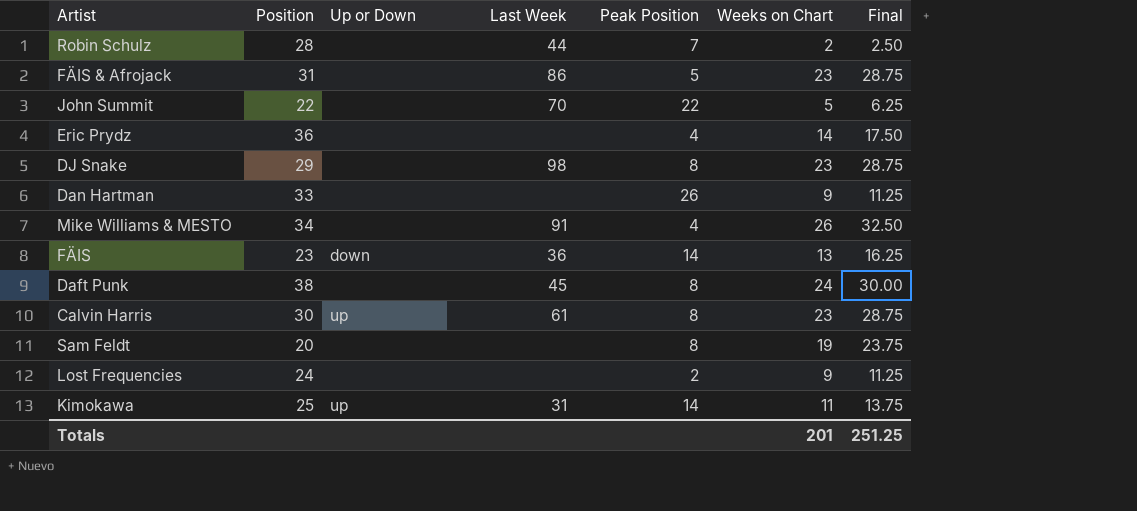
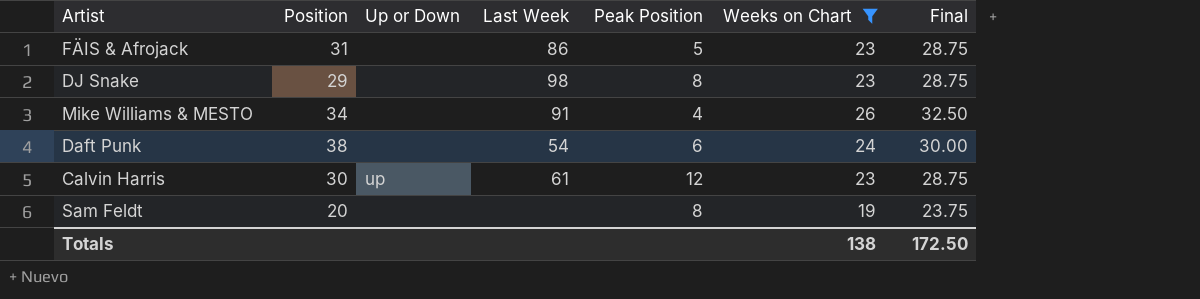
filter: none -> Weeks on Chart >= 19
Daft Punk | Last Week: 45 -> 54
Daft Punk | Peak Position: 8 -> 6
Calvin Harris | Peak Position: 8 -> 12
Totals | Weeks on Chart: 201 -> 138
Totals | Final: 251.25 -> 172.50

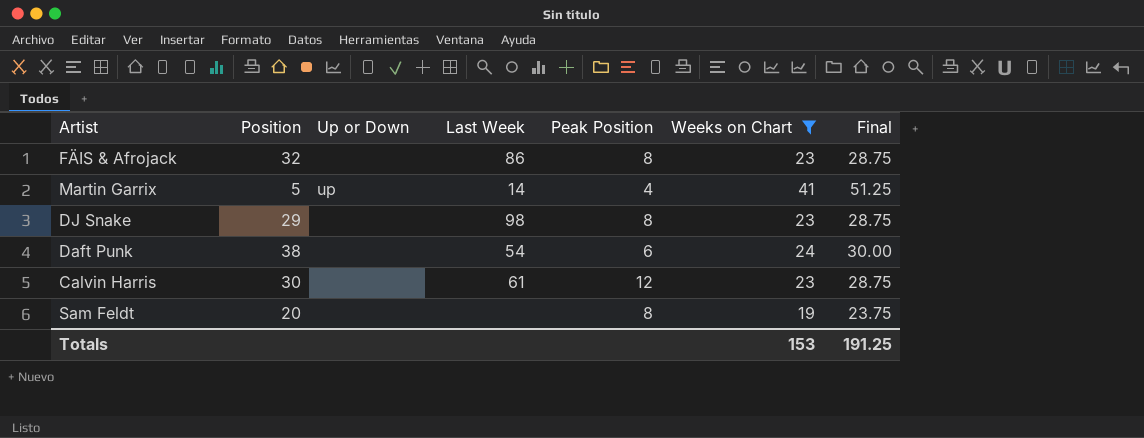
row Mike Williams & MESTO: 34 | none | 91 | 4 | 26 | 32.50 -> none
FÄIS & Afrojack | Position: 31 -> 32
FÄIS & Afrojack | Peak Position: 5 -> 8
row Martin Garrix: none -> 5 | up | 14 | 4 | 41 | 51.25
Calvin Harris | Up or Down: up -> none
Totals | Weeks on Chart: 138 -> 153
Totals | Final: 172.50 -> 191.25

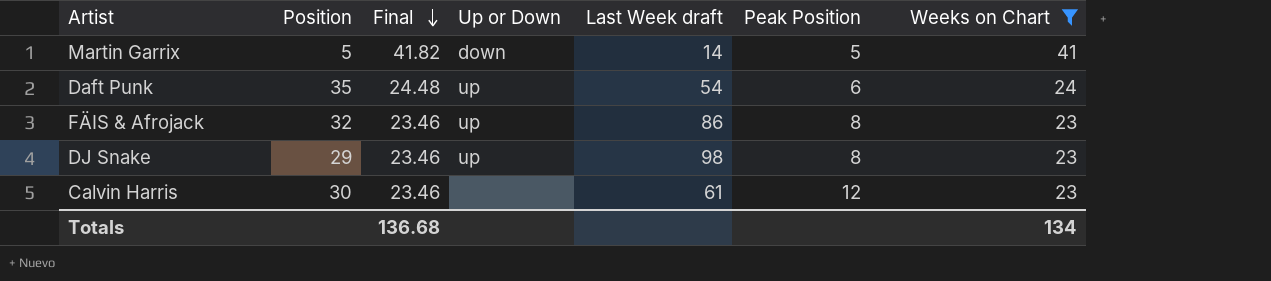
row order: none -> Final descending
column Final | formula: [Weeks on Chart] * 1.25 -> [Weeks on Chart] * 1.02
column Final | position: 7 -> 3
column name: Last Week -> Last Week draft
row Sam Feldt: 20 | none | none | 8 | 19 | 23.75 -> none
Martin Garrix | Up or Down: up -> down
Martin Garrix | Peak Position: 4 -> 5
Daft Punk | Position: 38 -> 35
Daft Punk | Up or Down: none -> up
FÄIS & Afrojack | Up or Down: none -> up
DJ Snake | Up or Down: none -> up
Totals | Final: 191.25 -> 136.68
Totals | Weeks on Chart: 153 -> 134

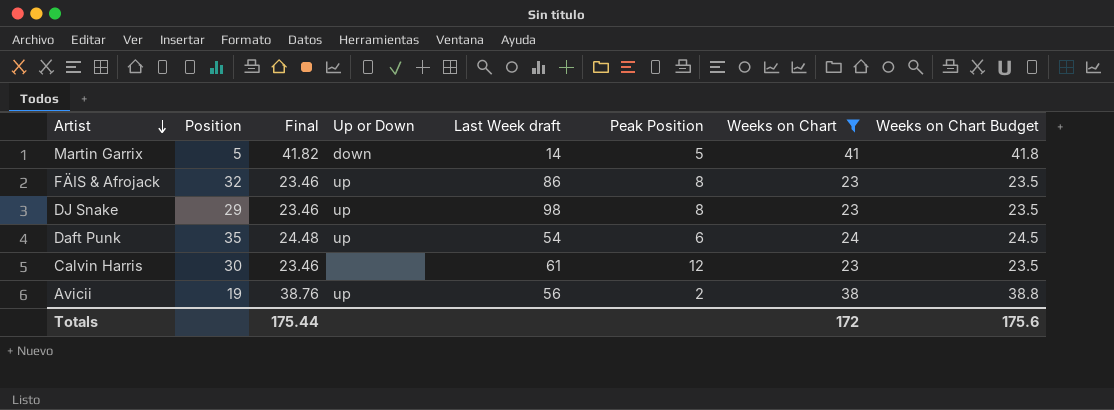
row order: Final descending -> Artist descending
column Weeks on Chart Budget | formula: none -> [Weeks on Chart] * 1.02
row Avicii: none -> 19 | 38.76 | up | 56 | 2 | 38 | 38.8
Totals | Final: 136.68 -> 175.44
Totals | Weeks on Chart: 134 -> 172

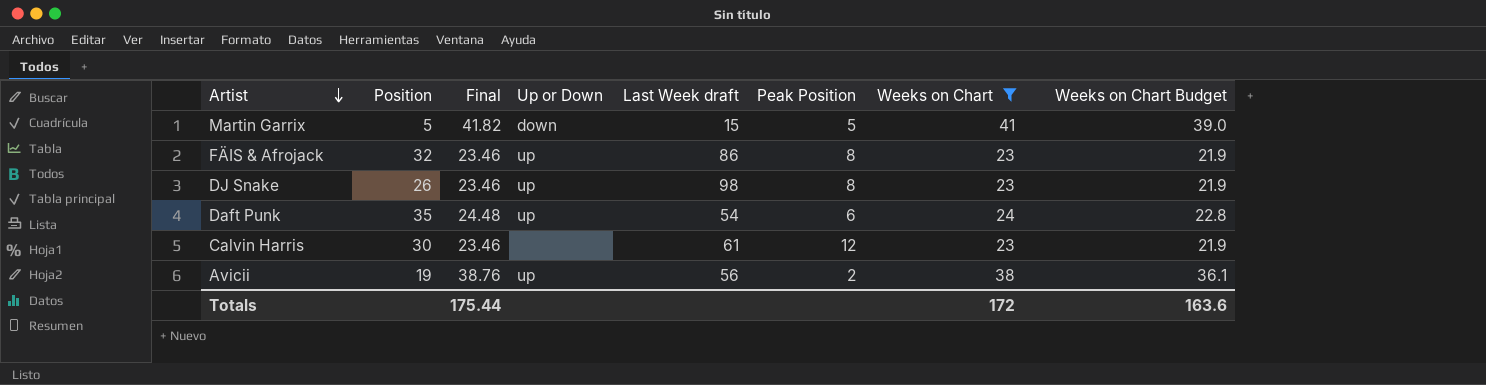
column Weeks on Chart Budget | formula: [Weeks on Chart] * 1.02 -> [Weeks on Chart] * 0.95
Martin Garrix | Last Week draft: 14 -> 15
DJ Snake | Position: 29 -> 26
Totals | Weeks on Chart Budget: 175.6 -> 163.6

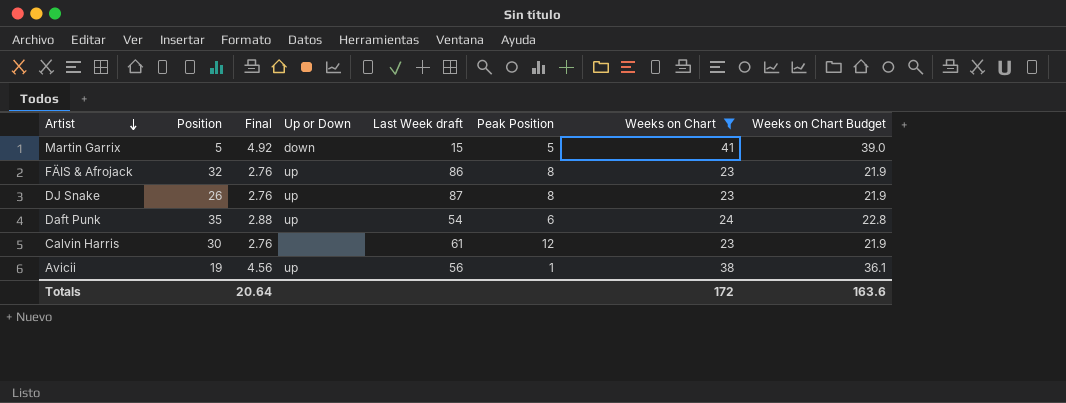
column Final | formula: [Weeks on Chart] * 1.02 -> [Weeks on Chart] * 0.12
DJ Snake | Last Week draft: 98 -> 87
Avicii | Peak Position: 2 -> 1
Totals | Final: 175.44 -> 20.64

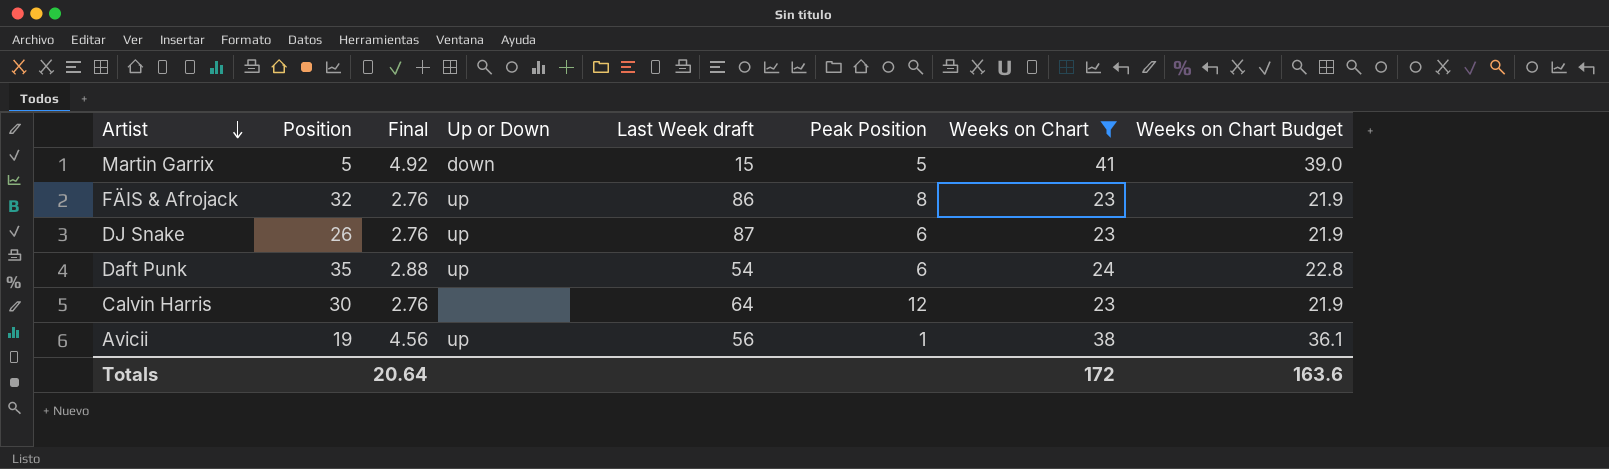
DJ Snake | Peak Position: 8 -> 6
Calvin Harris | Last Week draft: 61 -> 64

